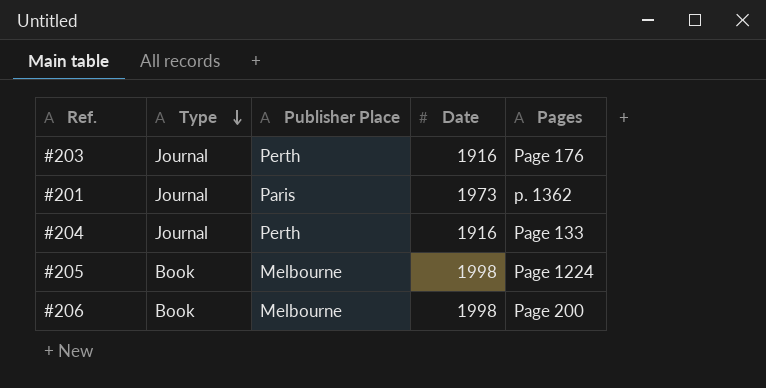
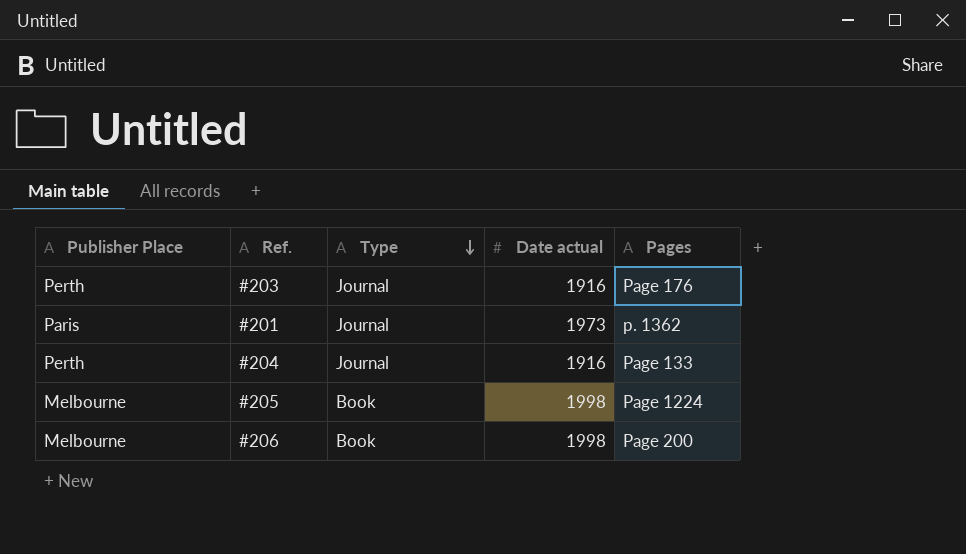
column Publisher Place | position: 3 -> 1
column name: Date -> Date actual

